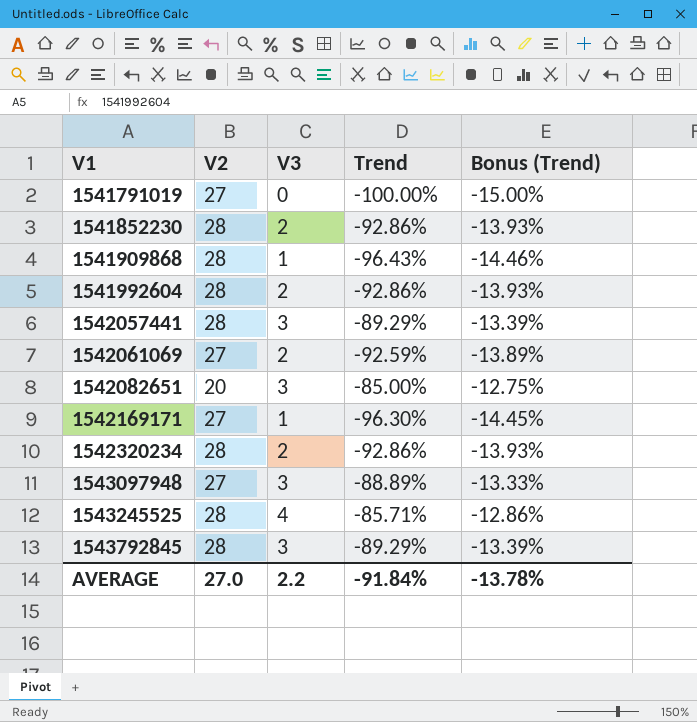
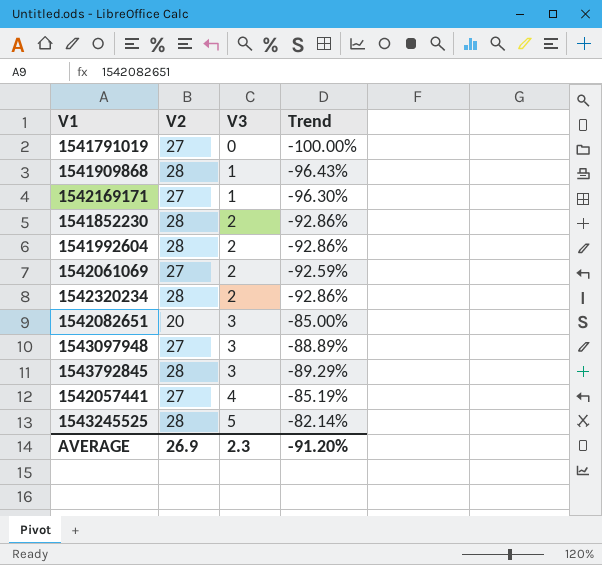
row order: V1 ascending -> V3 ascending
column Bonus (Trend) | formula: [Trend] * 0.15 -> none
1542057441 | V2: 28 -> 27
1542057441 | V3: 3 -> 4
1542057441 | Trend: -89.29% -> -85.19%
1543245525 | V3: 4 -> 5
1543245525 | Trend: -85.71% -> -82.14%
AVERAGE | V2: 27.0 -> 26.9
AVERAGE | V3: 2.2 -> 2.3
AVERAGE | Trend: -91.84% -> -91.20%

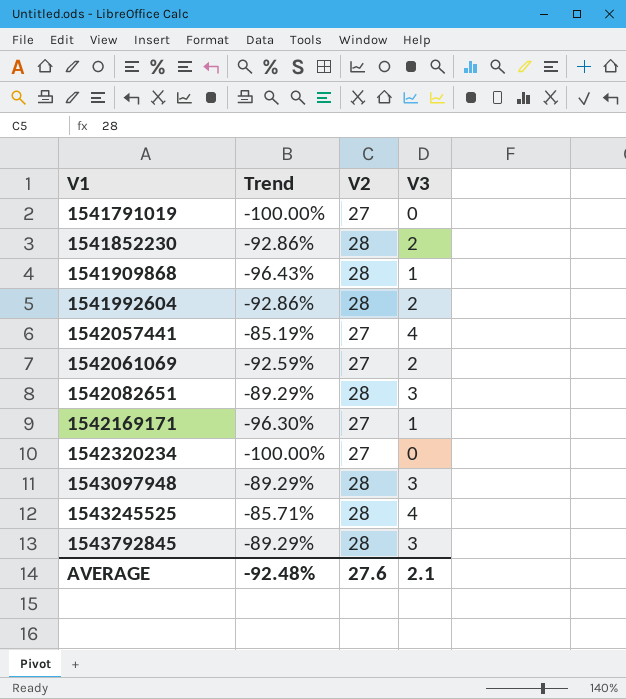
row order: V3 ascending -> V1 ascending
column Trend | position: 4 -> 2
1542082651 | Trend: -85.00% -> -89.29%
1542082651 | V2: 20 -> 28
1542320234 | Trend: -92.86% -> -100.00%
1542320234 | V2: 28 -> 27
1542320234 | V3: 2 -> 0
1543097948 | Trend: -88.89% -> -89.29%
1543097948 | V2: 27 -> 28
1543245525 | Trend: -82.14% -> -85.71%
1543245525 | V3: 5 -> 4
AVERAGE | Trend: -91.20% -> -92.48%
AVERAGE | V2: 26.9 -> 27.6
AVERAGE | V3: 2.3 -> 2.1

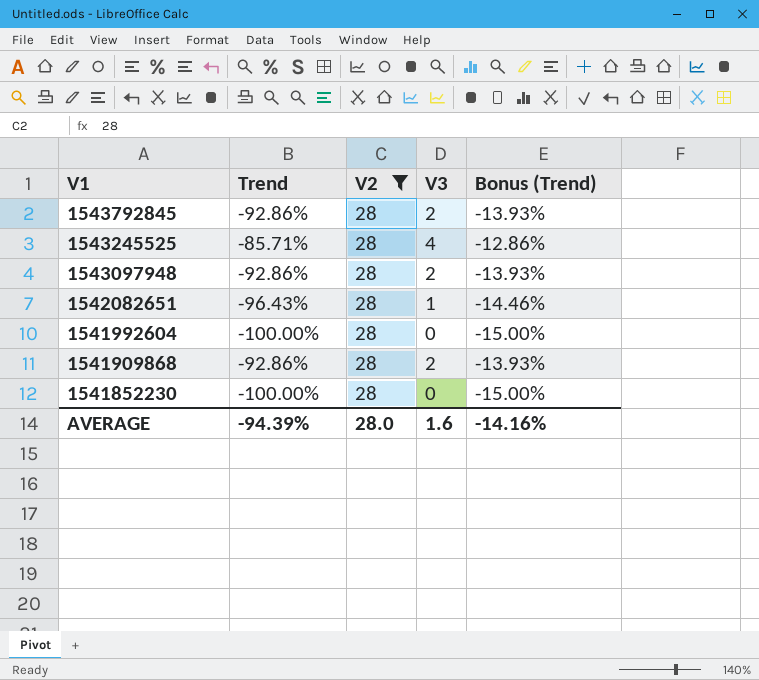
filter: none -> V2 = 28
row order: V1 ascending -> V1 descending
column Bonus (Trend) | formula: none -> [Trend] * 0.15
1543792845 | Trend: -89.29% -> -92.86%
1543792845 | V3: 3 -> 2
1543097948 | Trend: -89.29% -> -92.86%
1543097948 | V3: 3 -> 2
1542082651 | Trend: -89.29% -> -96.43%
1542082651 | V3: 3 -> 1
1541992604 | Trend: -92.86% -> -100.00%
1541992604 | V3: 2 -> 0
1541909868 | Trend: -96.43% -> -92.86%
1541909868 | V3: 1 -> 2
1541852230 | Trend: -92.86% -> -100.00%
1541852230 | V3: 2 -> 0
AVERAGE | Trend: -92.48% -> -94.39%
AVERAGE | V2: 27.6 -> 28.0
AVERAGE | V3: 2.1 -> 1.6

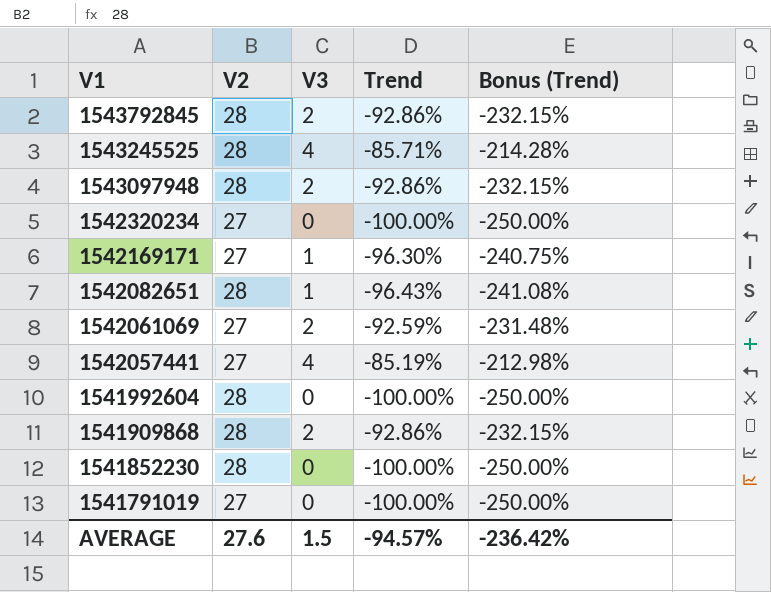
filter: V2 = 28 -> none
column Trend | position: 2 -> 4
column Bonus (Trend) | formula: [Trend] * 0.15 -> [Trend] * 2.5
AVERAGE | V2: 28.0 -> 27.6
AVERAGE | V3: 1.6 -> 1.5
AVERAGE | Trend: -94.39% -> -94.57%
AVERAGE | Bonus (Trend): -14.16% -> -236.42%

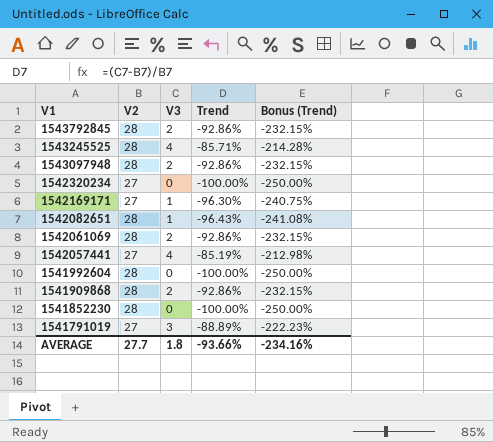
1542061069 | V2: 27 -> 28
1542061069 | Trend: -92.59% -> -92.86%
1542061069 | Bonus (Trend): -231.48% -> -232.15%
1541791019 | V3: 0 -> 3
1541791019 | Trend: -100.00% -> -88.89%
1541791019 | Bonus (Trend): -250.00% -> -222.23%
AVERAGE | V2: 27.6 -> 27.7
AVERAGE | V3: 1.5 -> 1.8
AVERAGE | Trend: -94.57% -> -93.66%
AVERAGE | Bonus (Trend): -236.42% -> -234.16%

